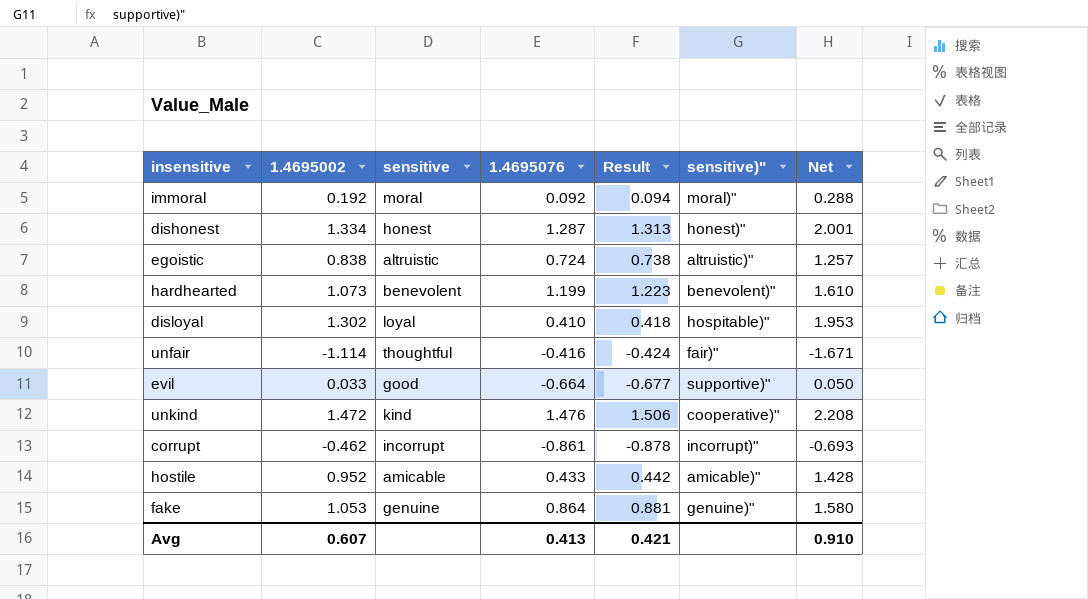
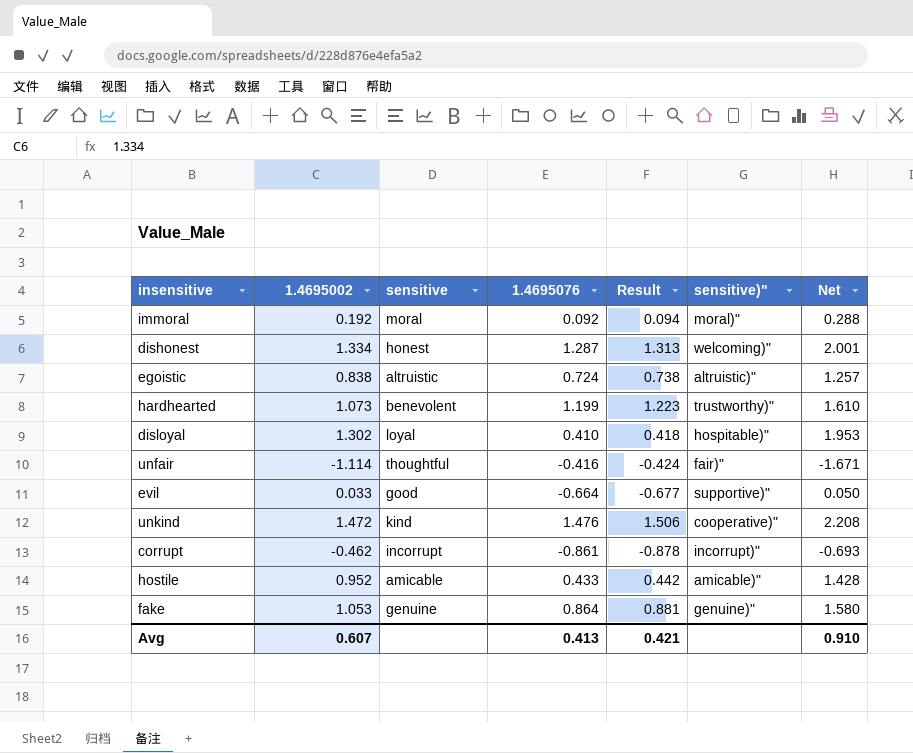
dishonest | sensitive)": honest)" -> welcoming)"
hardhearted | sensitive)": benevolent)" -> trustworthy)"

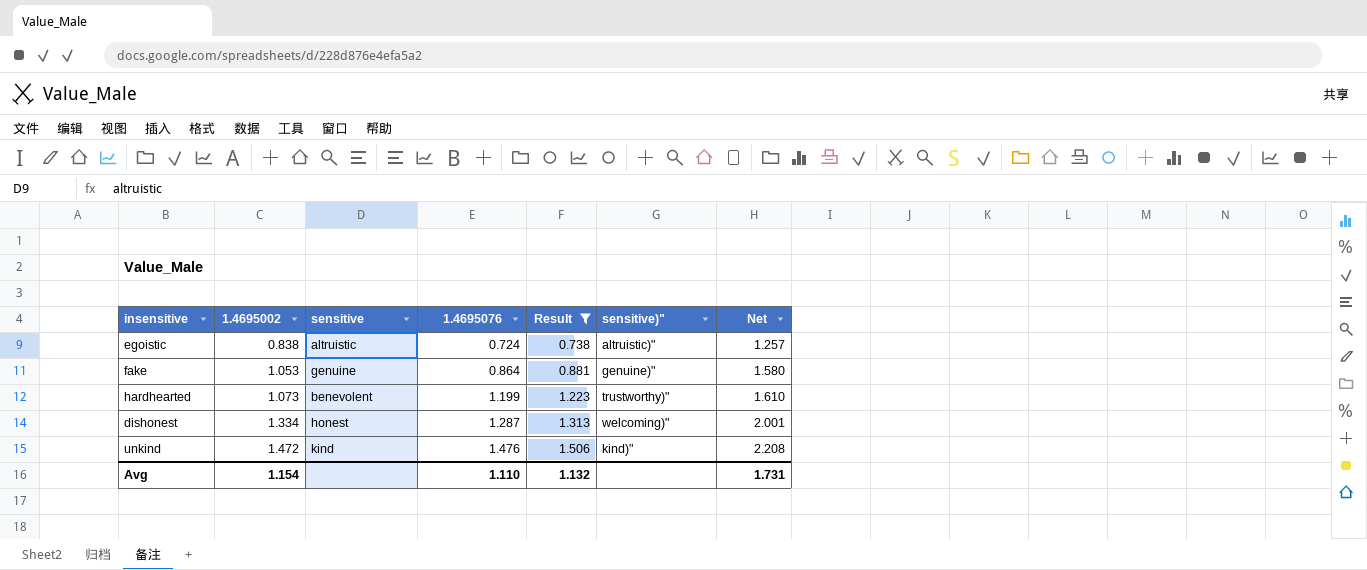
filter: none -> Result >= 0.738
row order: none -> 1.4695002 ascending
unkind | sensitive)": cooperative)" -> kind)"
Avg | 1.4695002: 0.607 -> 1.154
Avg | 1.4695076: 0.413 -> 1.110
Avg | Result: 0.421 -> 1.132
Avg | Net: 0.910 -> 1.731

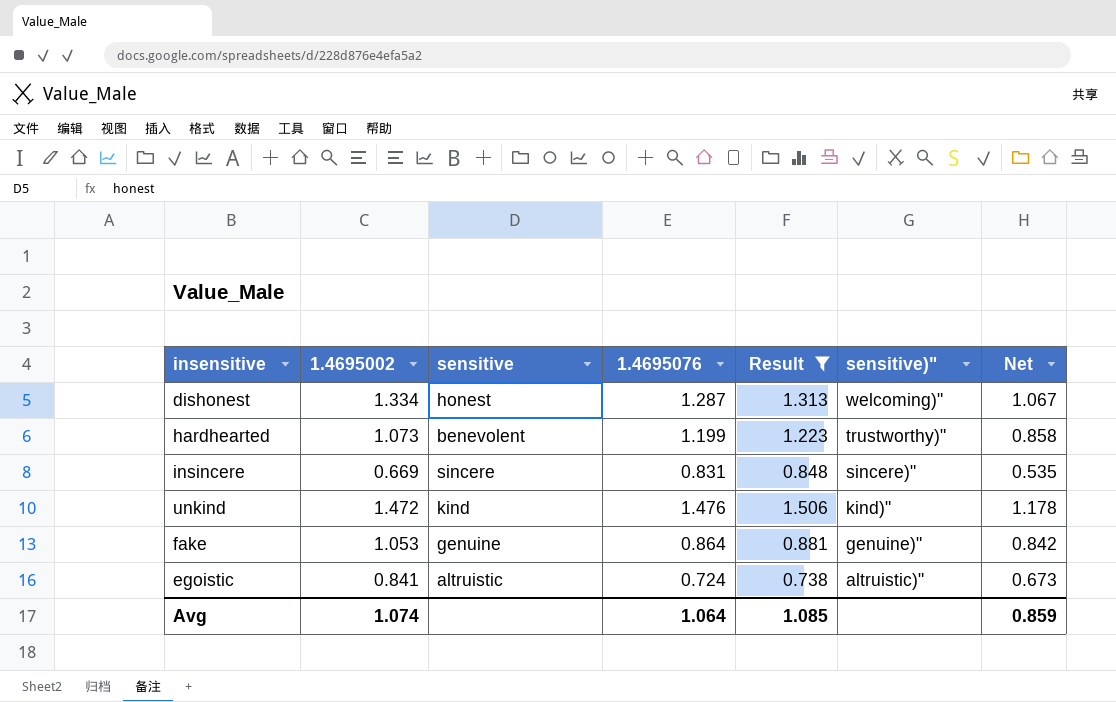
row order: 1.4695002 ascending -> sensitive)" descending
column Net | formula: [1.4695002] * 1.5 -> [1.4695002] * 0.8
row insincere: none -> 0.669 | sincere | 0.831 | 0.848 | sincere)" | 0.535
egoistic | 1.4695002: 0.838 -> 0.841
Avg | 1.4695002: 1.154 -> 1.074
Avg | 1.4695076: 1.110 -> 1.064
Avg | Result: 1.132 -> 1.085
Avg | Net: 1.731 -> 0.859

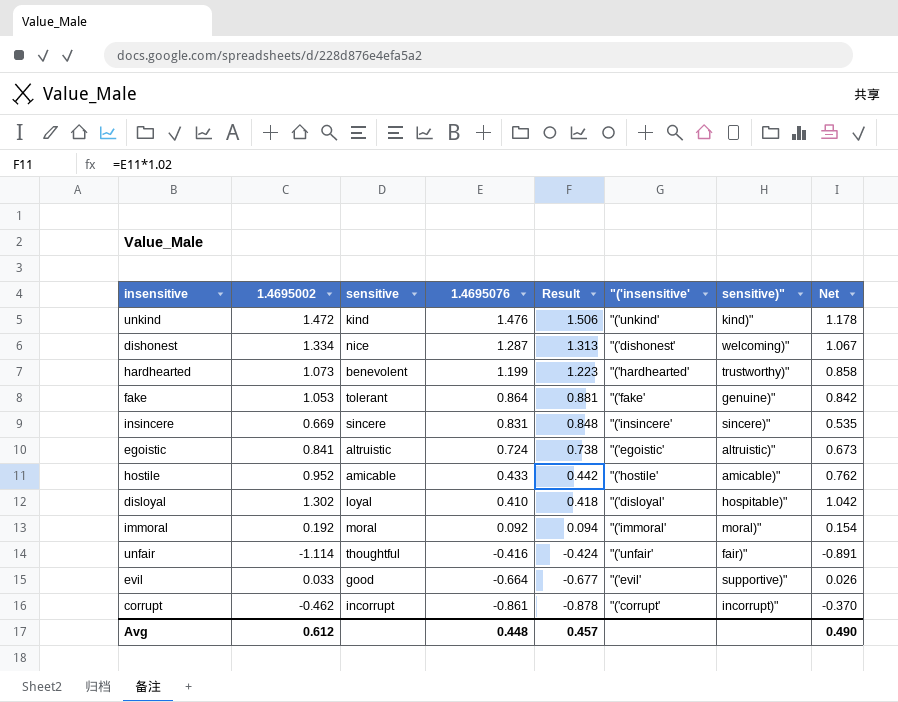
filter: Result >= 0.738 -> none
row order: sensitive)" descending -> 1.4695076 descending
column "('insensitive' | position: none -> 6
dishonest | sensitive: honest -> nice
fake | sensitive: genuine -> tolerant
Avg | 1.4695002: 1.074 -> 0.612
Avg | 1.4695076: 1.064 -> 0.448
Avg | Result: 1.085 -> 0.457
Avg | Net: 0.859 -> 0.490

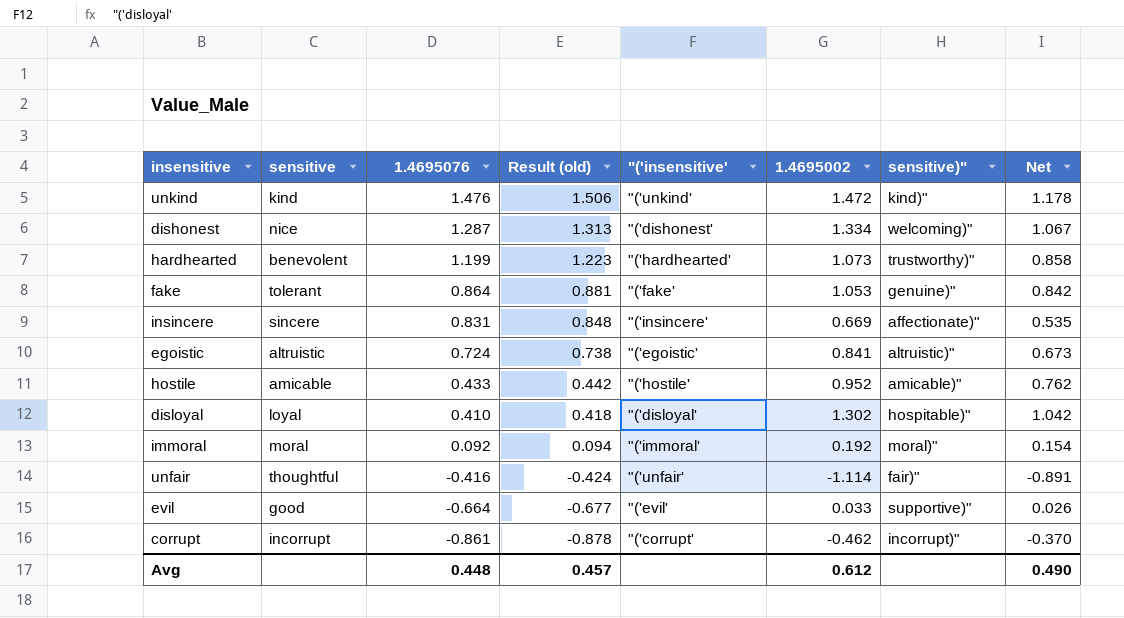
column name: Result -> Result (old)
column 1.4695002 | position: 2 -> 6
insincere | sensitive)": sincere)" -> affectionate)"

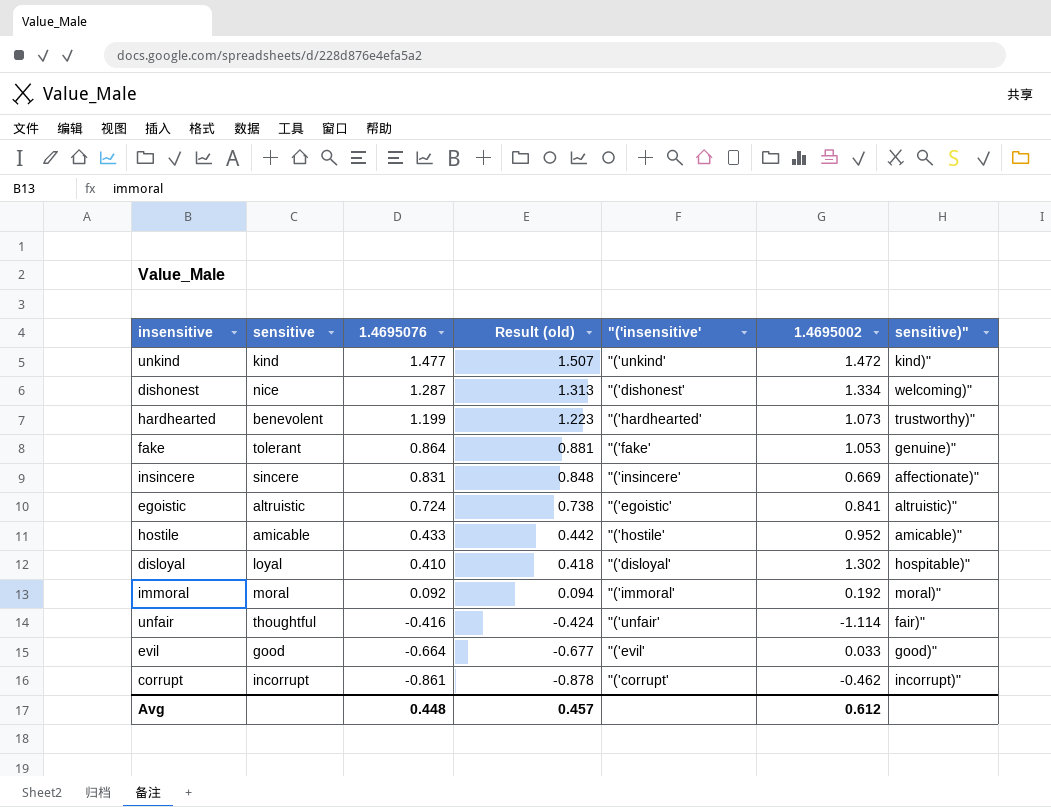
column Net | formula: [1.4695002] * 0.8 -> none
unkind | 1.4695076: 1.476 -> 1.477
unkind | Result (old): 1.506 -> 1.507
evil | sensitive)": supportive)" -> good)"

